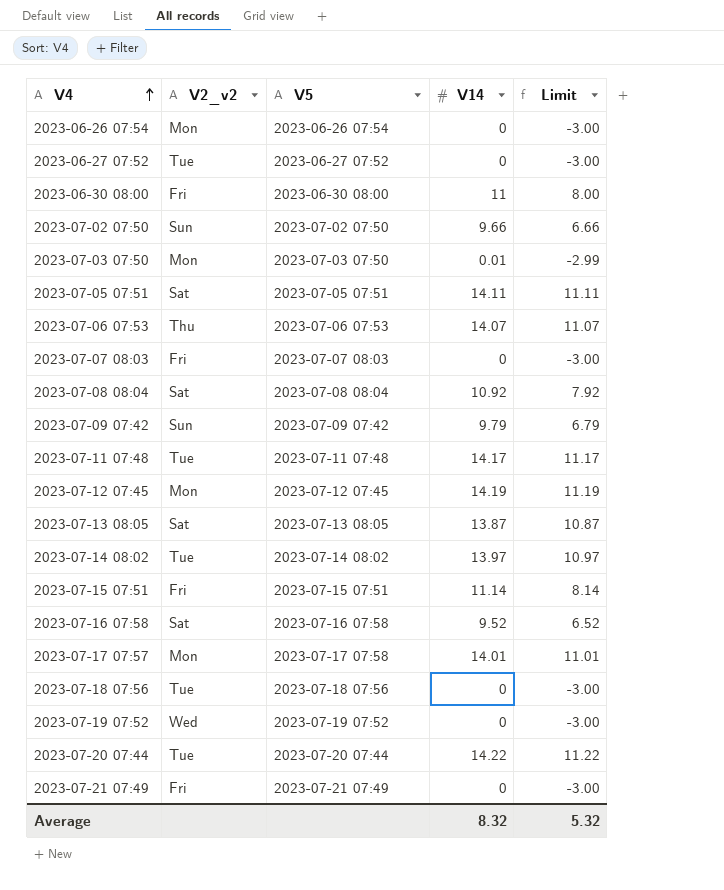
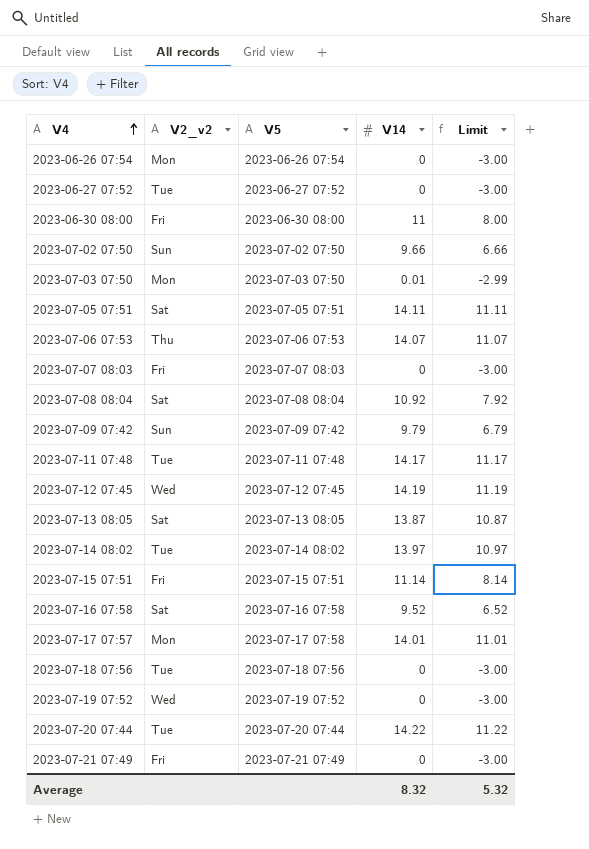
2023-07-12 07:45 | V2_v2: Mon -> Wed

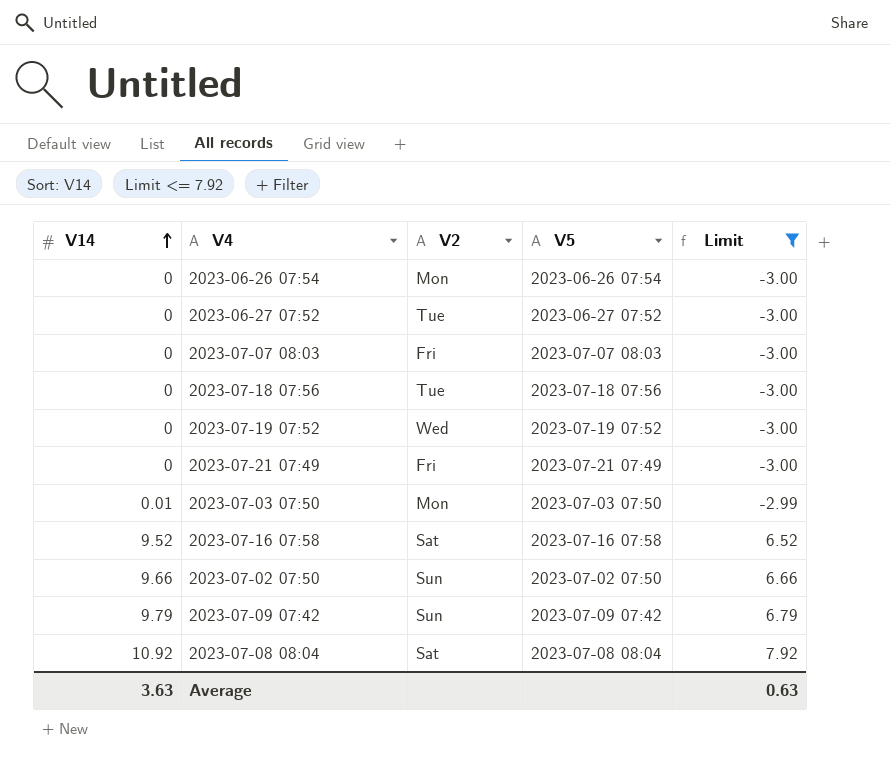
filter: none -> Limit <= 7.92
row order: V4 ascending -> V14 ascending
column V14 | position: 4 -> 1
column name: V2_v2 -> V2
Average | V14: 8.32 -> 3.63
Average | Limit: 5.32 -> 0.63

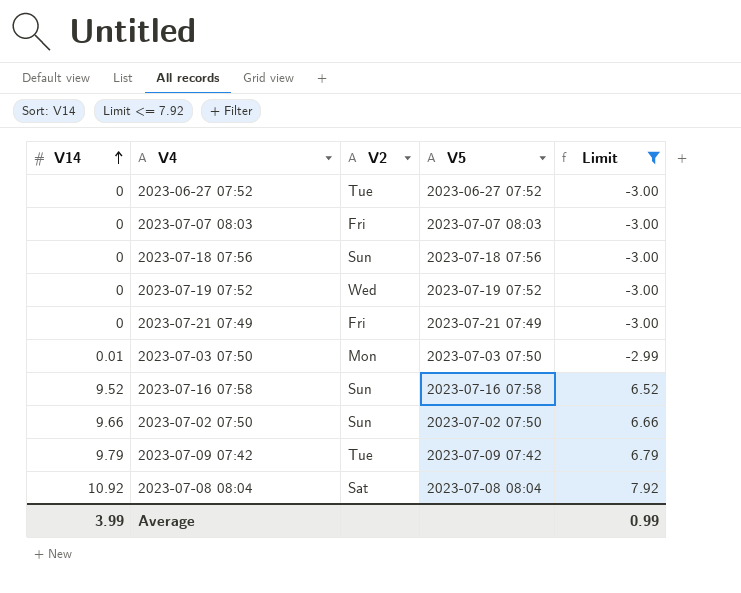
row 2023-06-26 07:54: 0 | Mon | 2023-06-26 07:54 | -3.00 -> none
2023-07-18 07:56 | V2: Tue -> Sun
2023-07-16 07:58 | V2: Sat -> Sun
2023-07-09 07:42 | V2: Sun -> Tue
Average | V14: 3.63 -> 3.99
Average | Limit: 0.63 -> 0.99

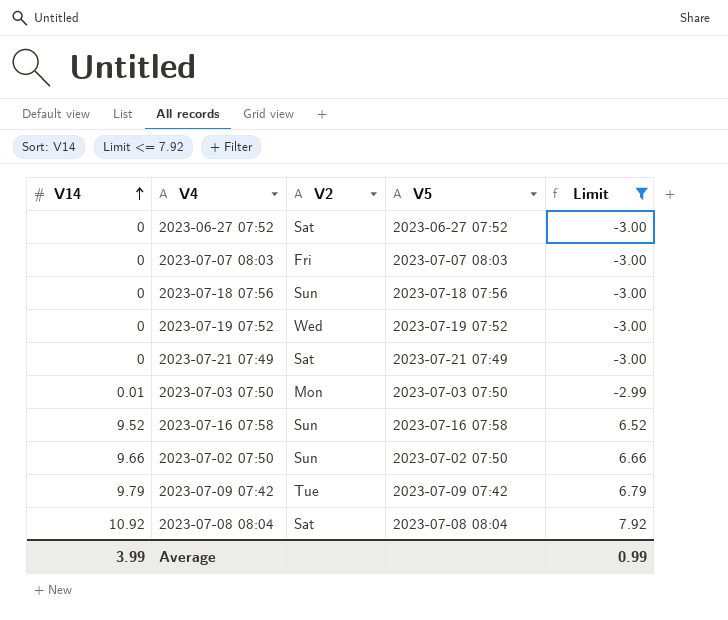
2023-06-27 07:52 | V2: Tue -> Sat
2023-07-21 07:49 | V2: Fri -> Sat

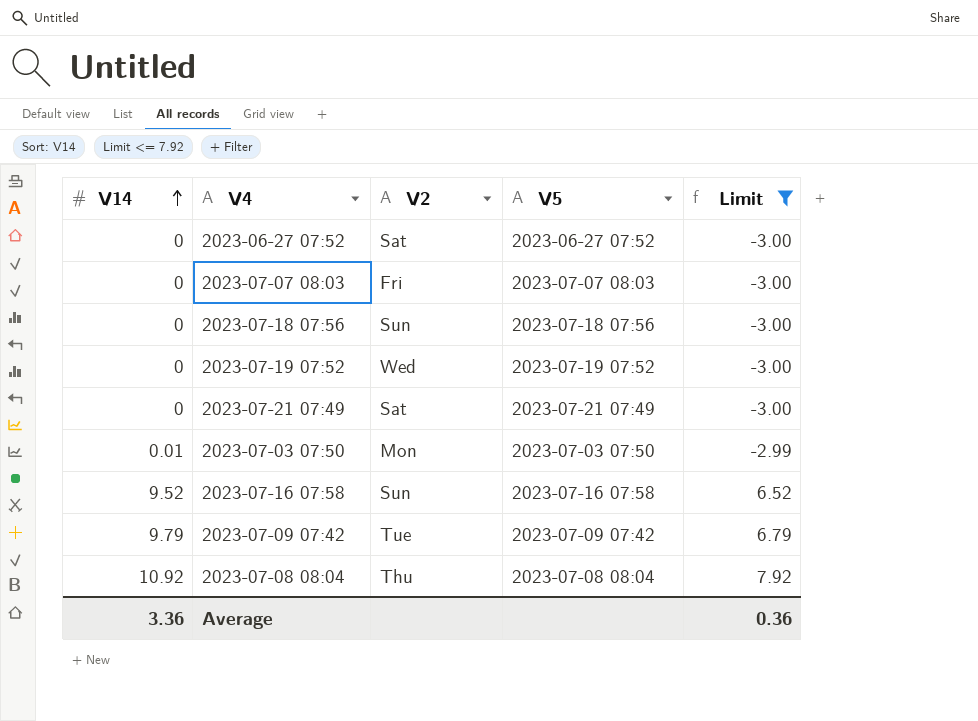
row 2023-07-02 07:50: 9.66 | Sun | 2023-07-02 07:50 | 6.66 -> none
2023-07-08 08:04 | V2: Sat -> Thu
Average | V14: 3.99 -> 3.36
Average | Limit: 0.99 -> 0.36

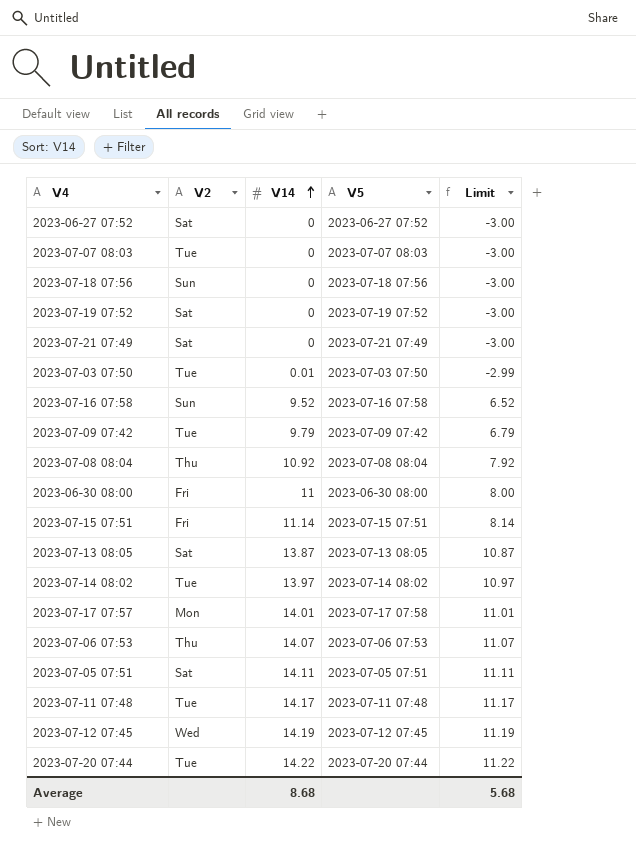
filter: Limit <= 7.92 -> none
column V14 | position: 1 -> 3
2023-07-07 08:03 | V2: Fri -> Tue
2023-07-19 07:52 | V2: Wed -> Sat
2023-07-03 07:50 | V2: Mon -> Tue
Average | V14: 3.36 -> 8.68
Average | Limit: 0.36 -> 5.68

